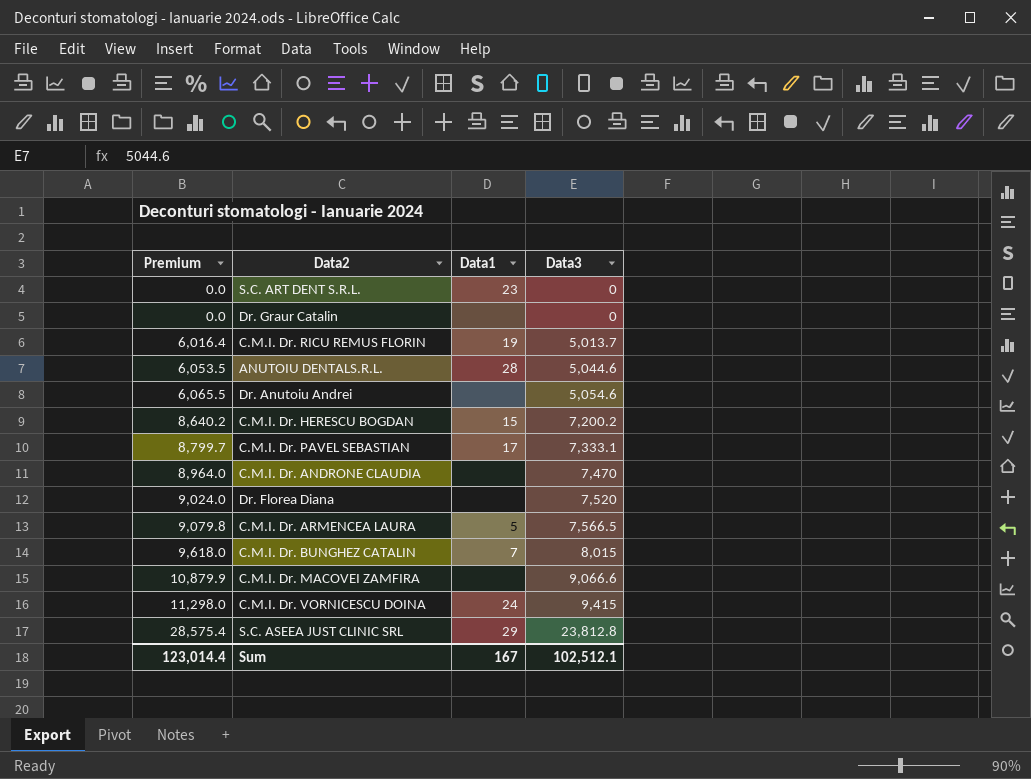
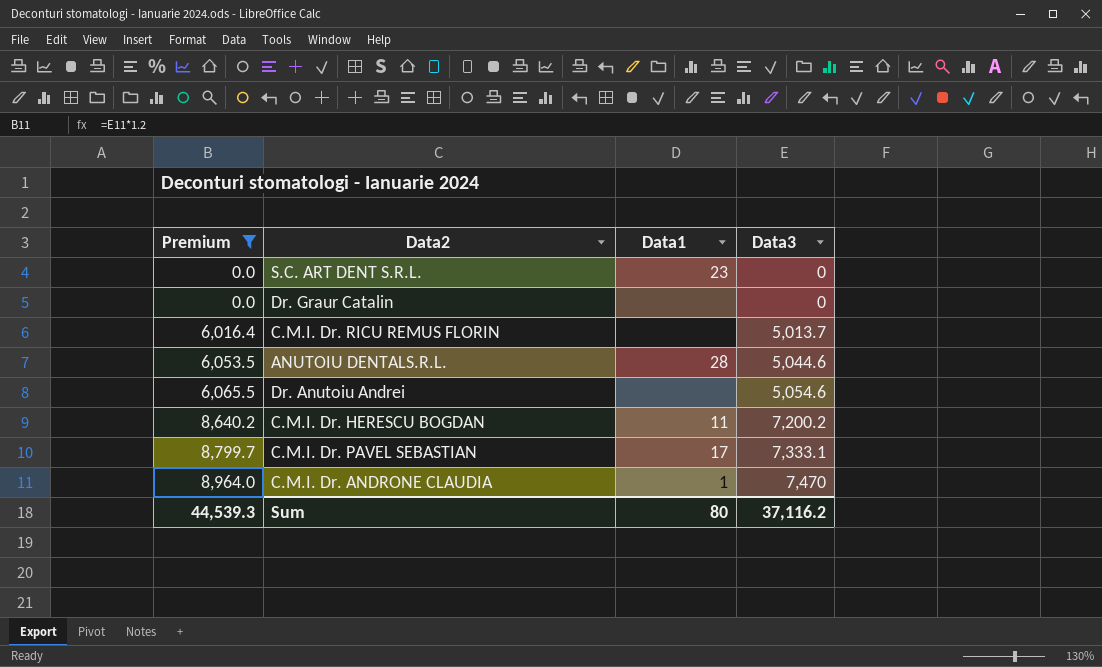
filter: none -> Premium <= 8,964.0
C.M.I. Dr. RICU REMUS FLORIN | Data1: 19 -> none
C.M.I. Dr. HERESCU BOGDAN | Data1: 15 -> 11
C.M.I. Dr. ANDRONE CLAUDIA | Data1: none -> 1
Sum | Premium: 123,014.4 -> 44,539.3
Sum | Data1: 167 -> 80
Sum | Data3: 102,512.1 -> 37,116.2

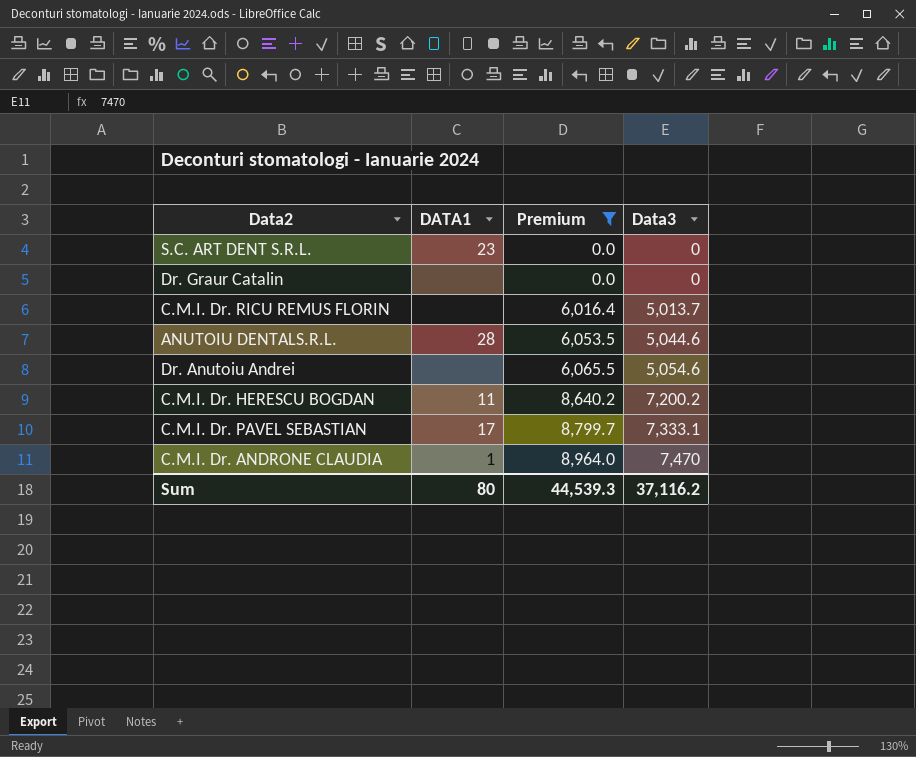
column name: Data1 -> DATA1
column Premium | position: 1 -> 3

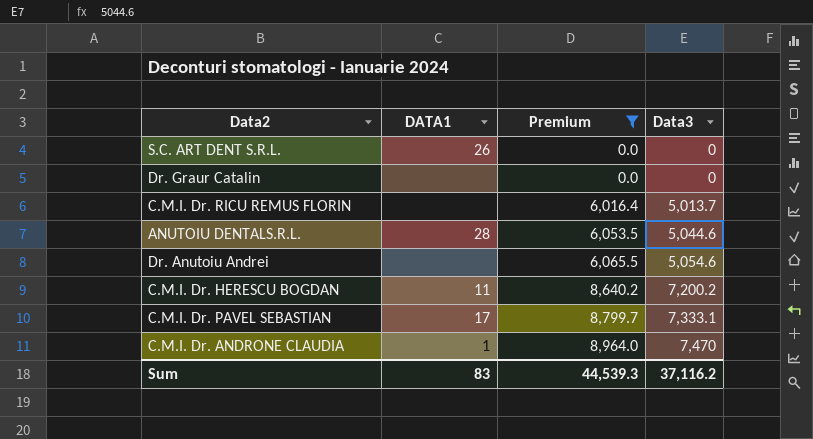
S.C. ART DENT S.R.L. | DATA1: 23 -> 26
Sum | DATA1: 80 -> 83

